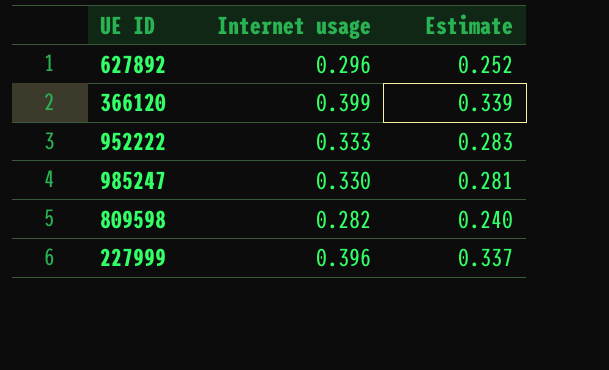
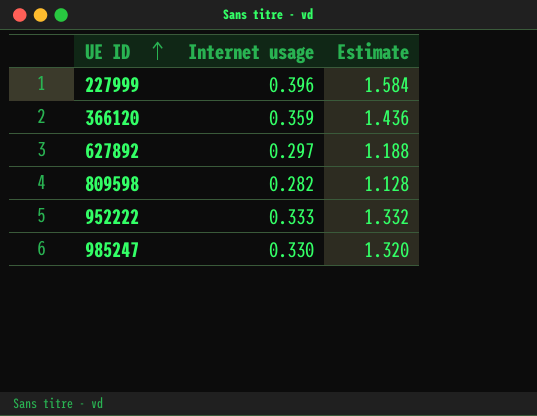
row order: none -> UE ID ascending
column Estimate | formula: [Internet usage] * 0.85 -> [Internet usage] * 4
366120 | Internet usage: 0.399 -> 0.359
627892 | Internet usage: 0.296 -> 0.297

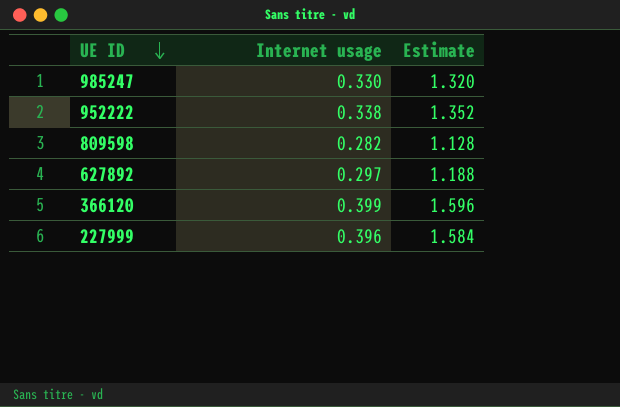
row order: UE ID ascending -> UE ID descending
952222 | Internet usage: 0.333 -> 0.338
952222 | Estimate: 1.332 -> 1.352
366120 | Internet usage: 0.359 -> 0.399
366120 | Estimate: 1.436 -> 1.596

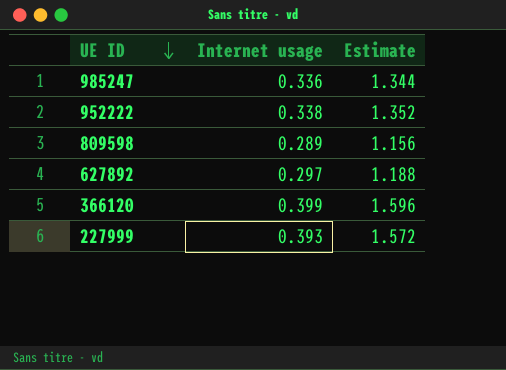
985247 | Internet usage: 0.330 -> 0.336
985247 | Estimate: 1.320 -> 1.344
809598 | Internet usage: 0.282 -> 0.289
809598 | Estimate: 1.128 -> 1.156
227999 | Internet usage: 0.396 -> 0.393
227999 | Estimate: 1.584 -> 1.572

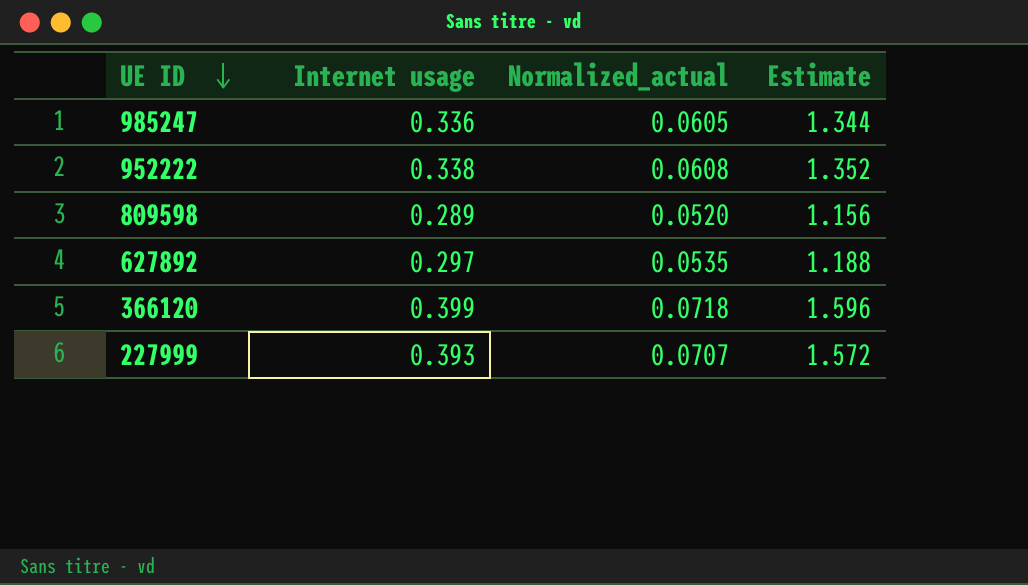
column Normalized_actual | formula: none -> [Internet usage] * 0.18

